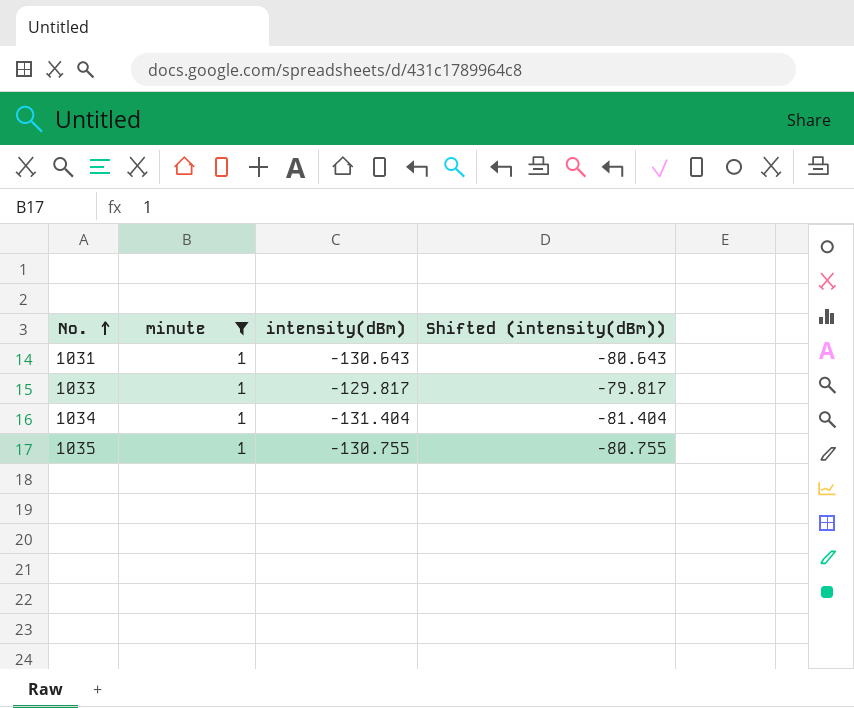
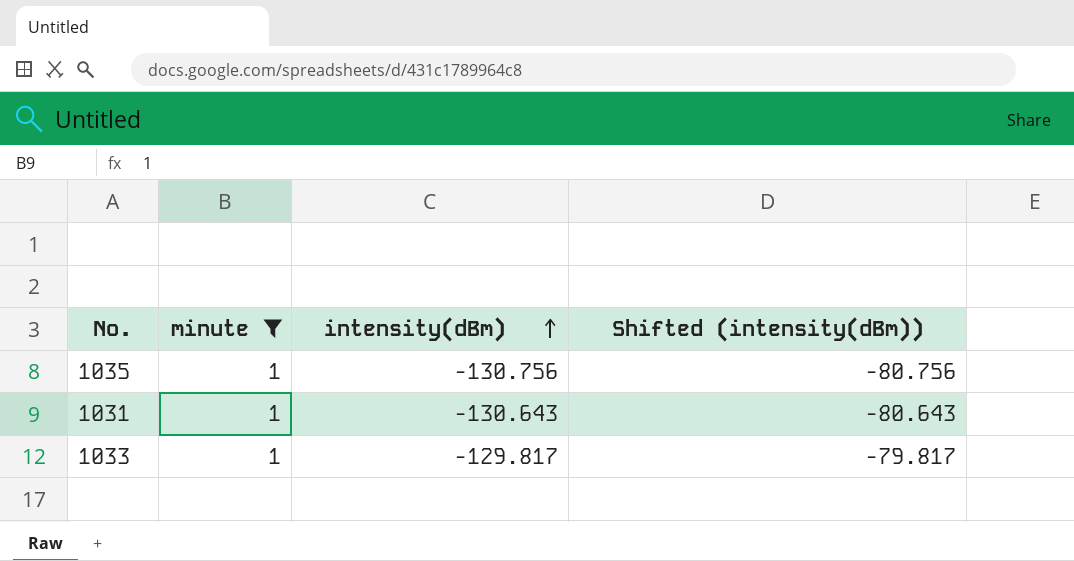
row order: No. ascending -> intensity(dBm) ascending
row 1034: 1 | -131.404 | -81.404 -> none
1035 | intensity(dBm): -130.755 -> -130.756
1035 | Shifted (intensity(dBm)): -80.755 -> -80.756

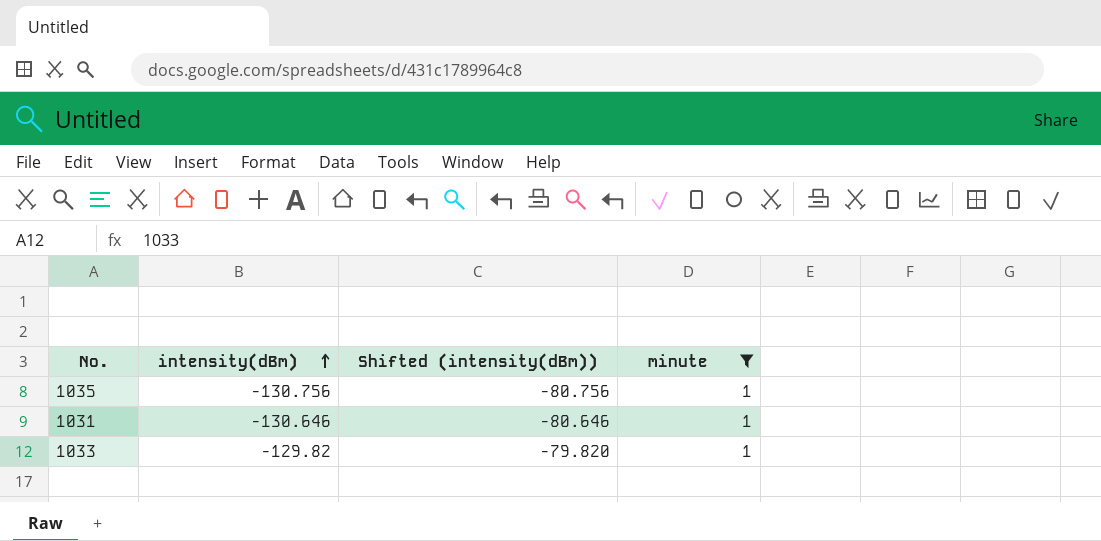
column minute | position: 2 -> 4
1031 | intensity(dBm): -130.643 -> -130.646
1031 | Shifted (intensity(dBm)): -80.643 -> -80.646
1033 | intensity(dBm): -129.817 -> -129.82
1033 | Shifted (intensity(dBm)): -79.817 -> -79.820

